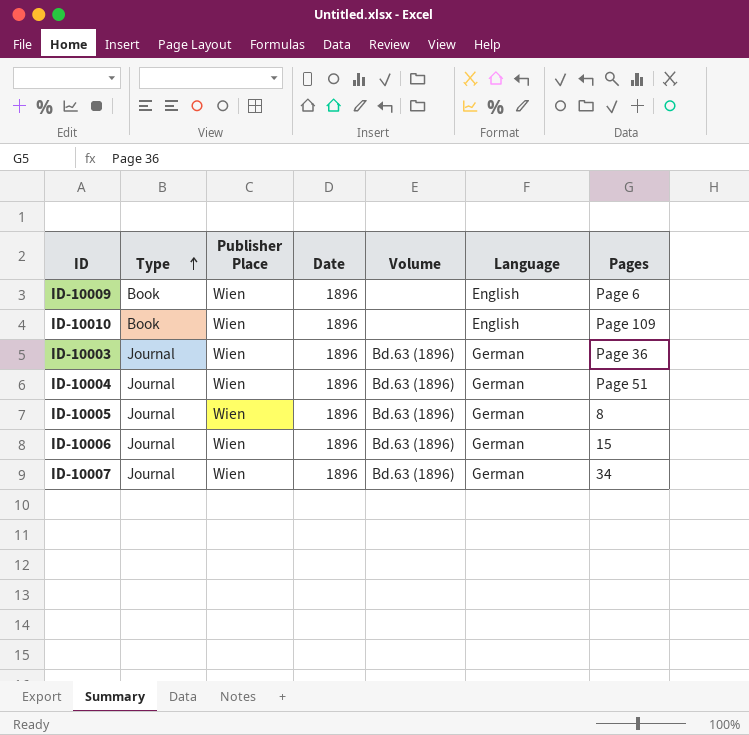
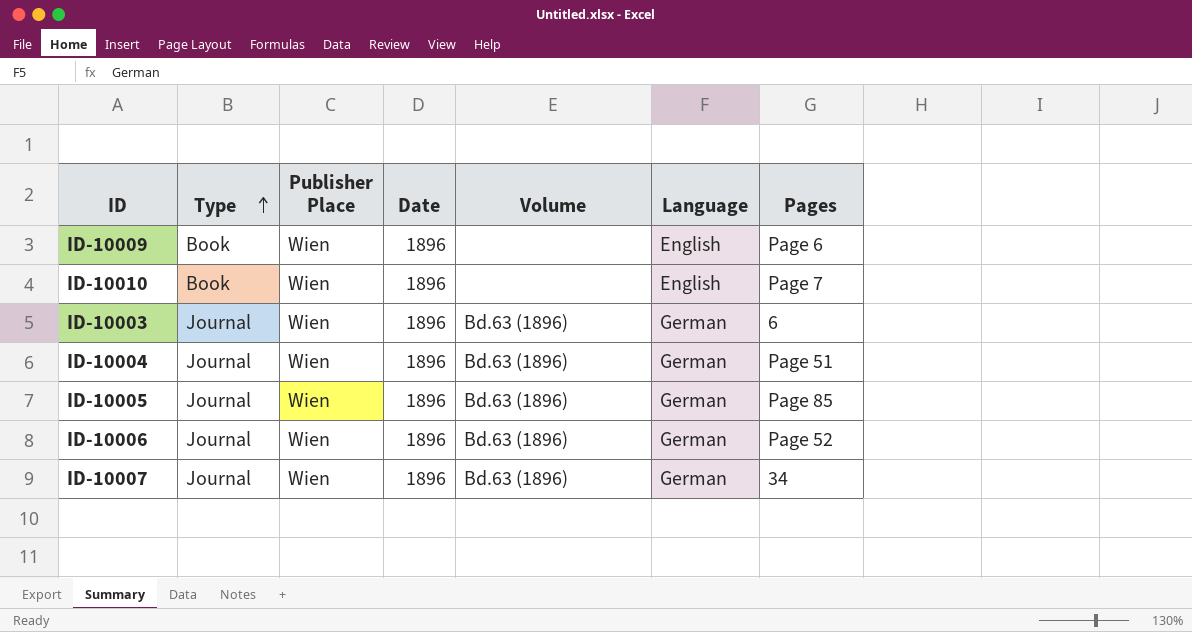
ID-10010 | Pages: Page 109 -> Page 7
ID-10003 | Pages: Page 36 -> 6
ID-10005 | Pages: 8 -> Page 85
ID-10006 | Pages: 15 -> Page 52

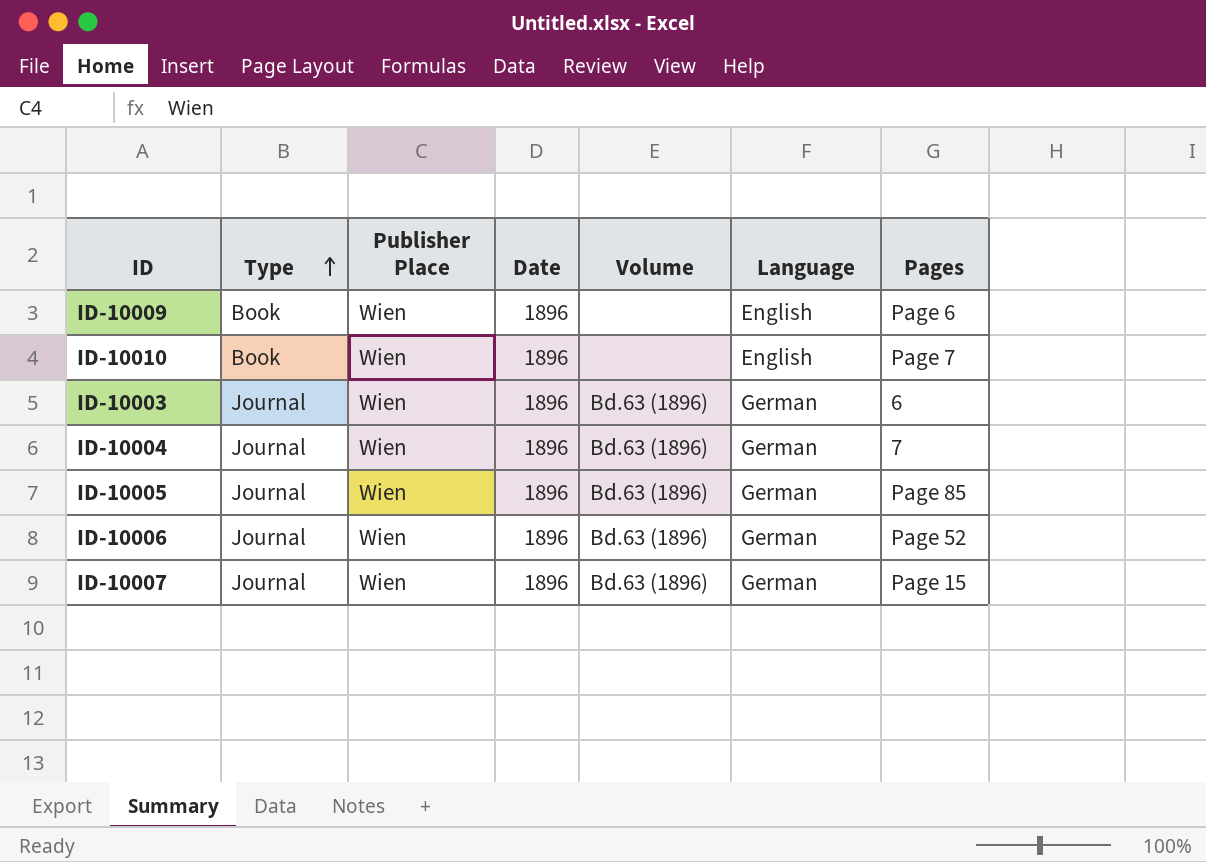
ID-10004 | Pages: Page 51 -> 7
ID-10007 | Pages: 34 -> Page 15

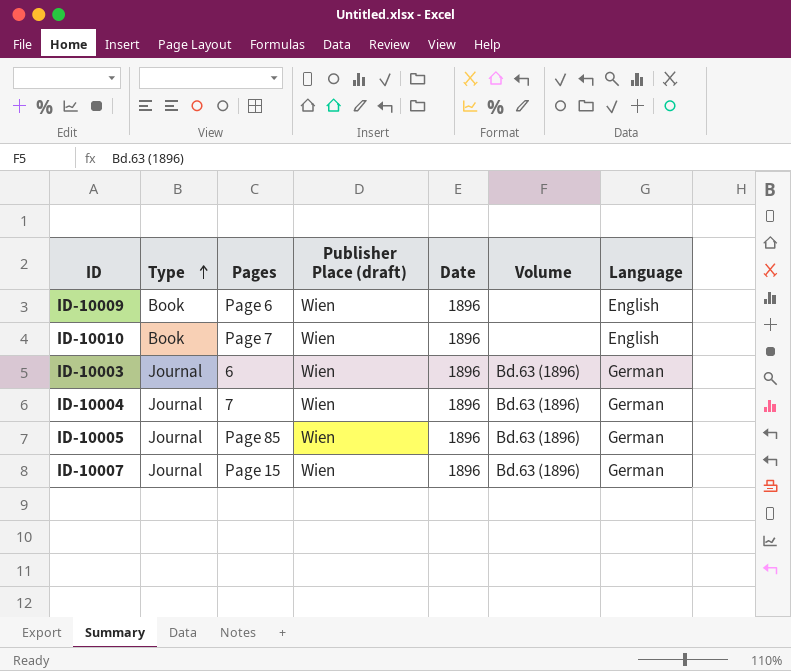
column Pages | position: 7 -> 3
column name: Publisher Place -> Publisher Place (draft)
row ID-10006: Journal | Wien | 1896 | Bd.63 (1896) | German | Page 52 -> none

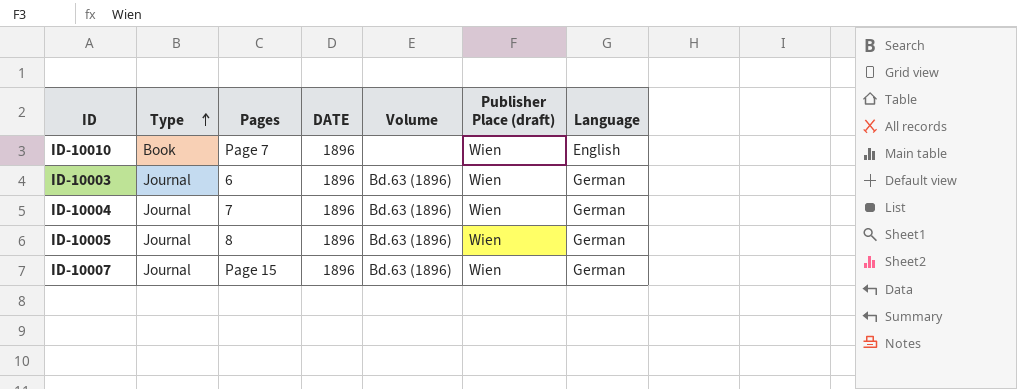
column name: Date -> DATE
column Publisher Place (draft) | position: 4 -> 6
row ID-10009: Book | Page 6 | Wien | 1896 | none | English -> none
ID-10005 | Pages: Page 85 -> 8

